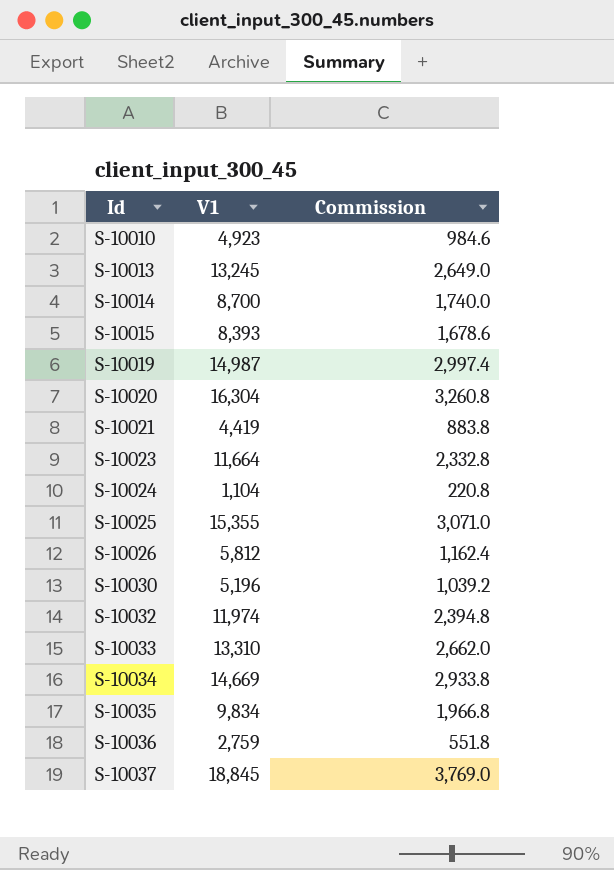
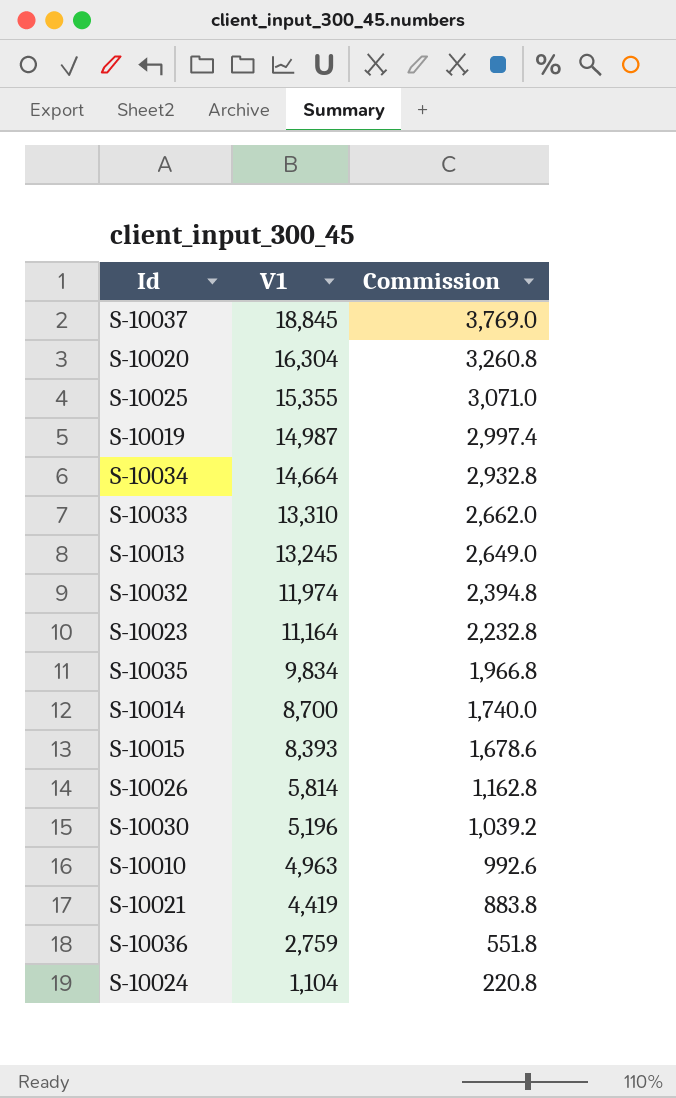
row order: Id ascending -> V1 descending
S-10034 | V1: 14,669 -> 14,664
S-10034 | Commission: 2,933.8 -> 2,932.8
S-10023 | V1: 11,664 -> 11,164
S-10023 | Commission: 2,332.8 -> 2,232.8
S-10026 | V1: 5,812 -> 5,814
S-10026 | Commission: 1,162.4 -> 1,162.8
S-10010 | V1: 4,923 -> 4,963
S-10010 | Commission: 984.6 -> 992.6

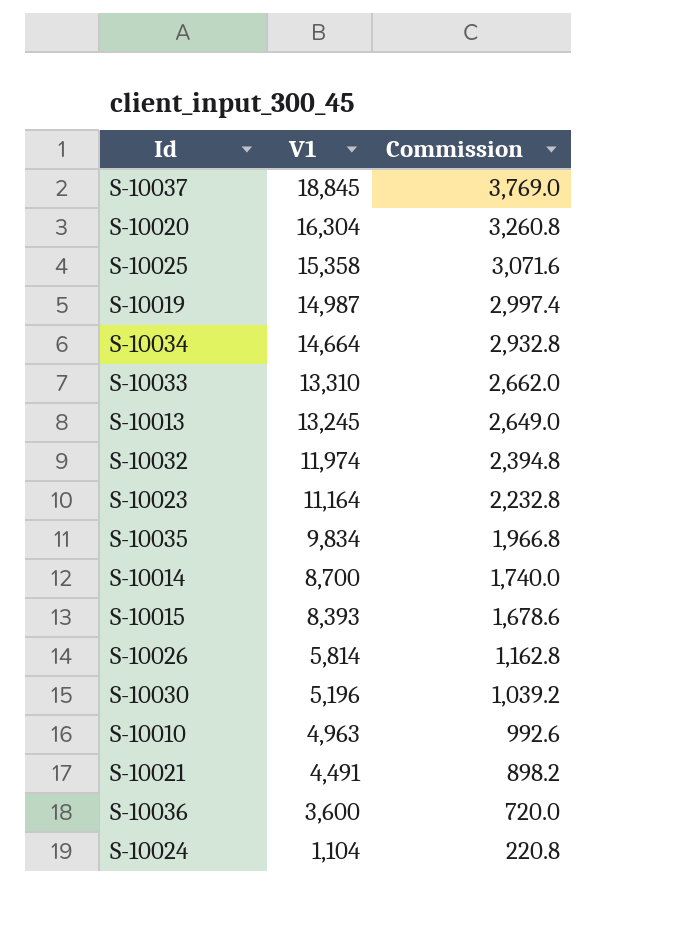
S-10025 | V1: 15,355 -> 15,358
S-10025 | Commission: 3,071.0 -> 3,071.6
S-10021 | V1: 4,419 -> 4,491
S-10021 | Commission: 883.8 -> 898.2
S-10036 | V1: 2,759 -> 3,600
S-10036 | Commission: 551.8 -> 720.0

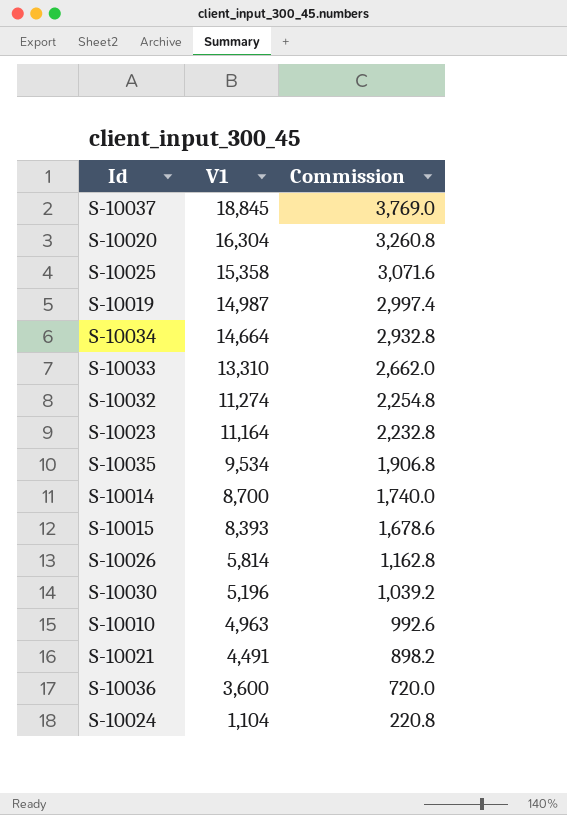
row S-10013: 13,245 | 2,649.0 -> none
S-10032 | V1: 11,974 -> 11,274
S-10032 | Commission: 2,394.8 -> 2,254.8
S-10035 | V1: 9,834 -> 9,534
S-10035 | Commission: 1,966.8 -> 1,906.8

